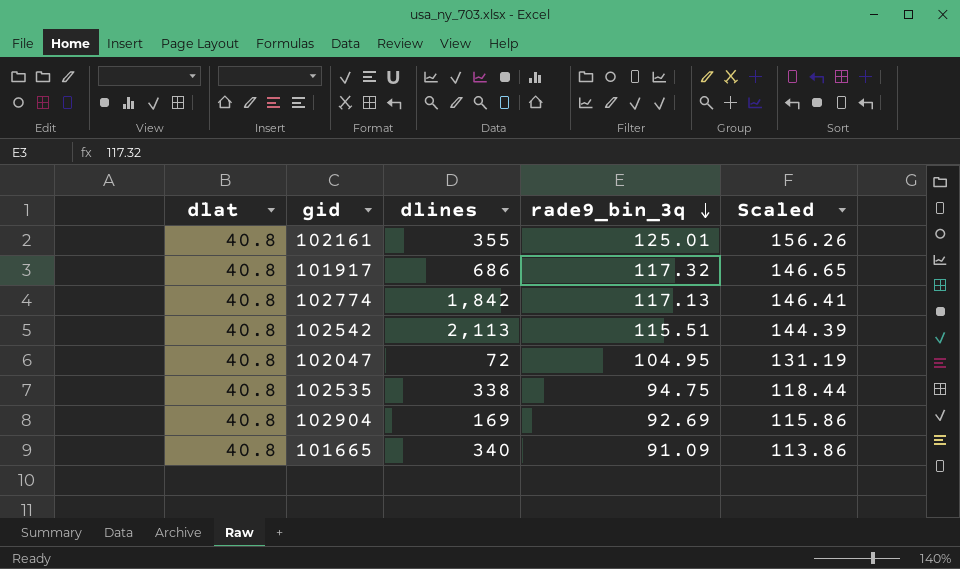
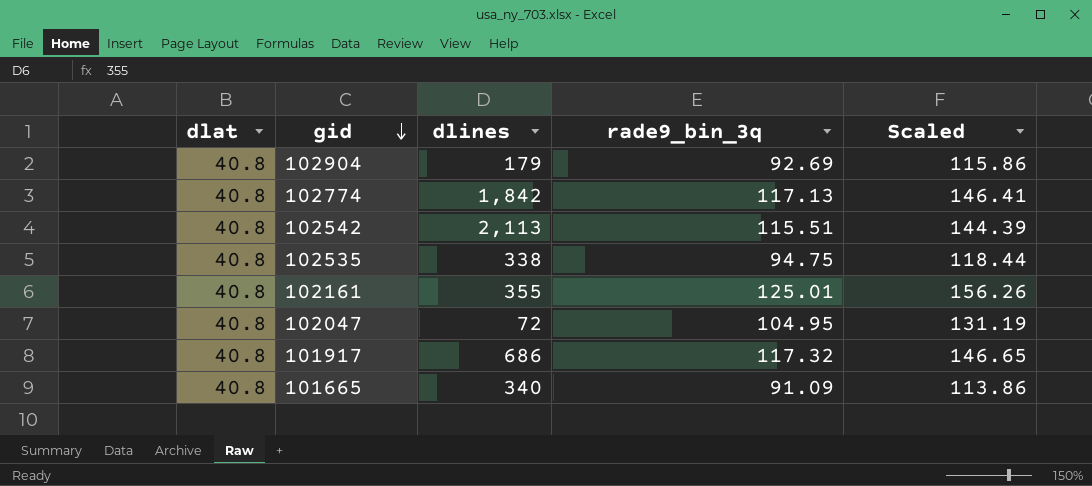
row order: rade9_bin_3q descending -> gid descending
102904 | dlines: 169 -> 179

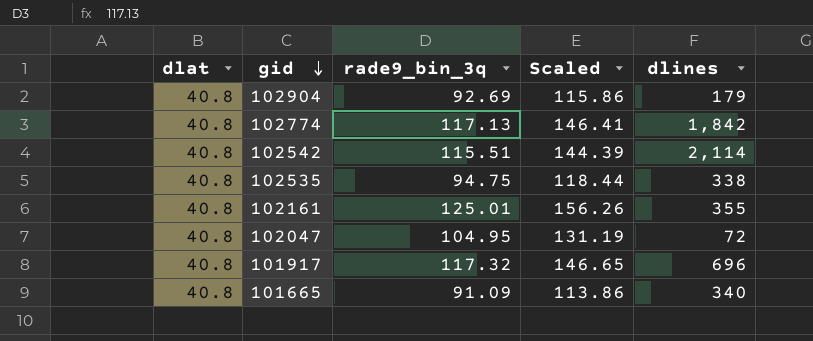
column dlines | position: 3 -> 5
102542 | dlines: 2,113 -> 2,114
101917 | dlines: 686 -> 696

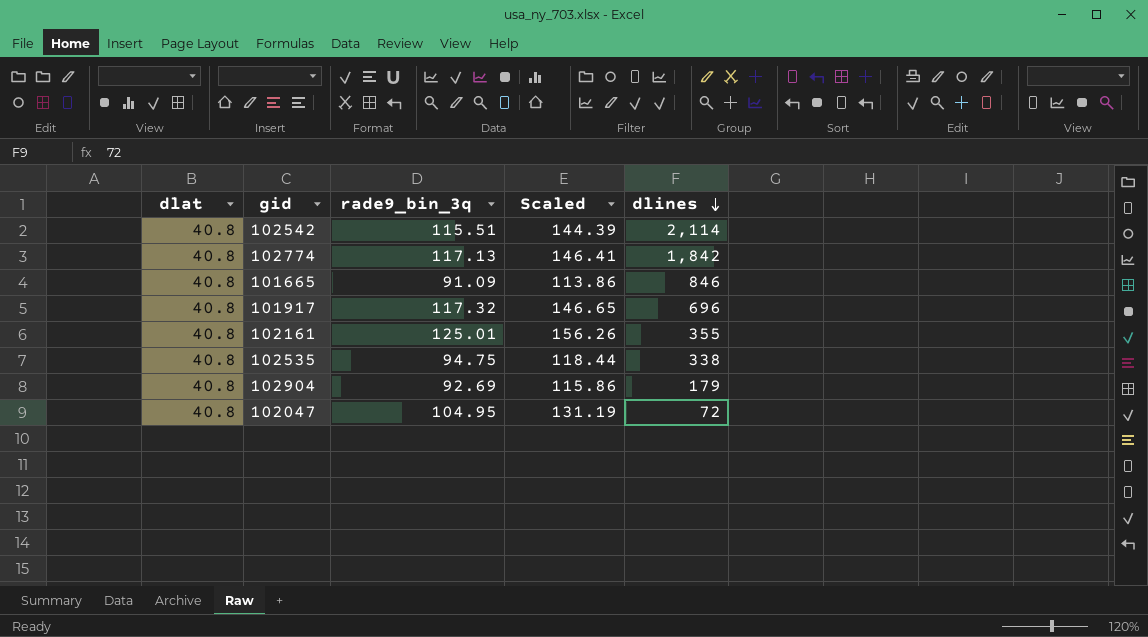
row order: gid descending -> dlines descending
101665 | dlines: 340 -> 846

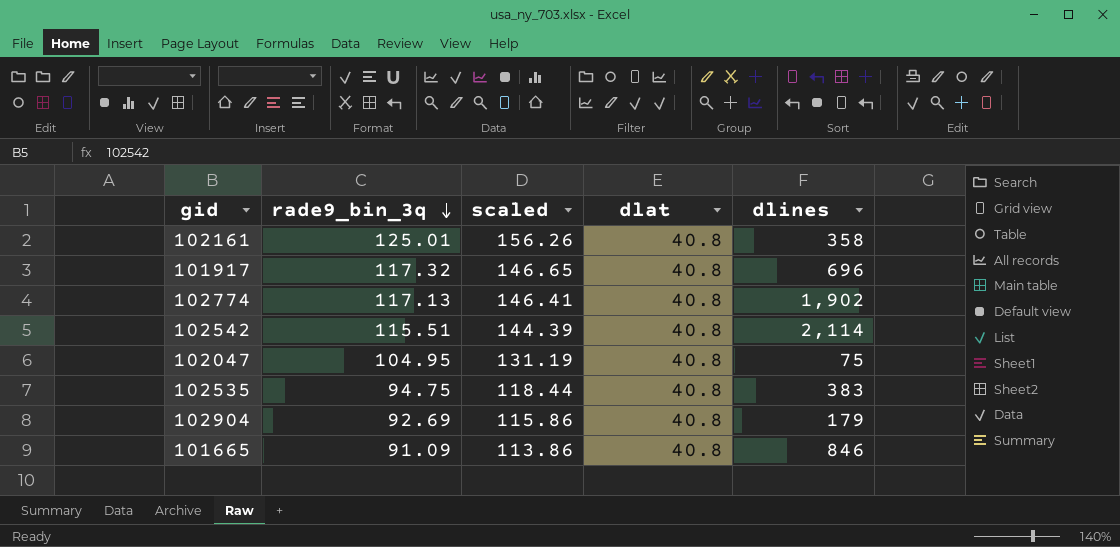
row order: dlines descending -> rade9_bin_3q descending
column name: Scaled -> scaled
column dlat | position: 1 -> 4
102161 | dlines: 355 -> 358
102774 | dlines: 1,842 -> 1,902
102047 | dlines: 72 -> 75
102535 | dlines: 338 -> 383

